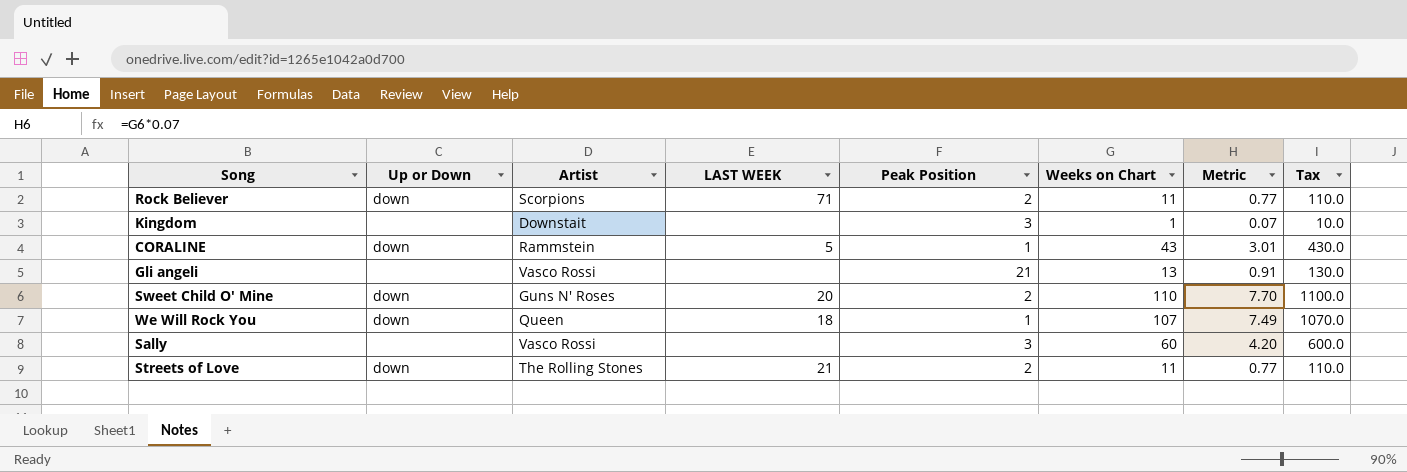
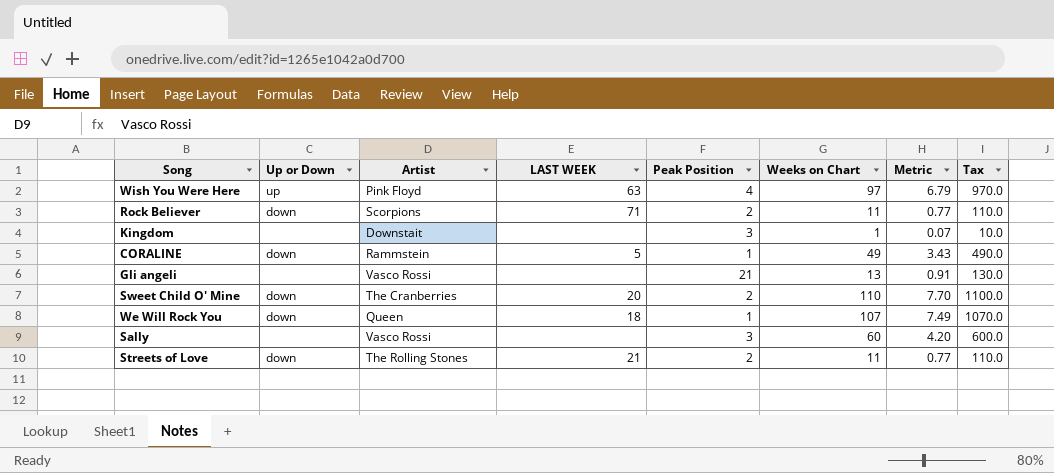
row Wish You Were Here: none -> up | Pink Floyd | 63 | 4 | 97 | 6.79 | 970.0
CORALINE | Weeks on Chart: 43 -> 49
CORALINE | Metric: 3.01 -> 3.43
CORALINE | Tax: 430.0 -> 490.0
Sweet Child O' Mine | Artist: Guns N' Roses -> The Cranberries

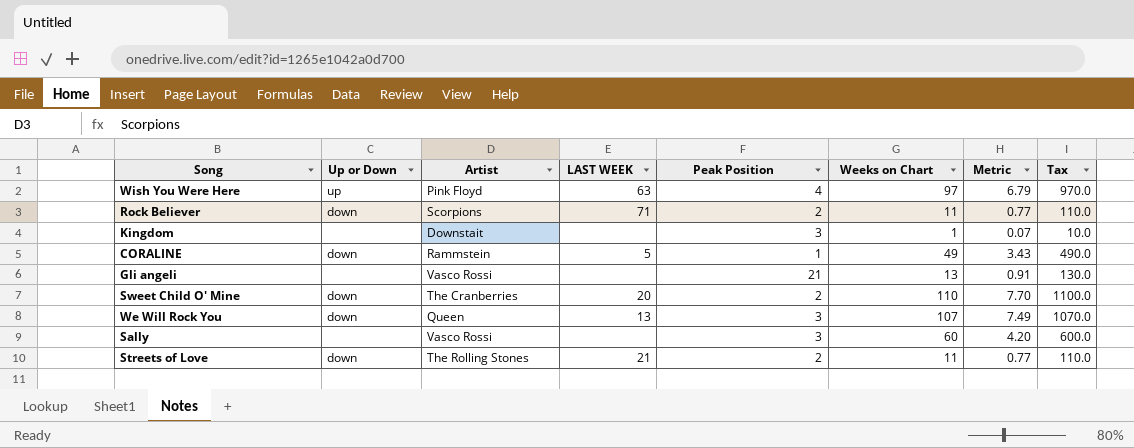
We Will Rock You | LAST WEEK: 18 -> 13
We Will Rock You | Peak Position: 1 -> 3

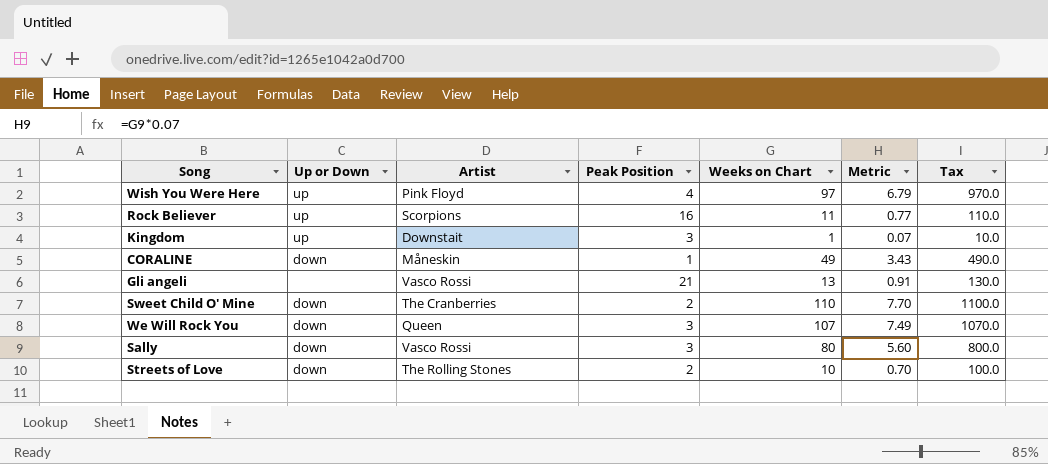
column LAST WEEK | position: 4 -> none
Rock Believer | Up or Down: down -> up
Rock Believer | Peak Position: 2 -> 16
Kingdom | Up or Down: none -> up
CORALINE | Artist: Rammstein -> Måneskin
Sally | Up or Down: none -> down
Sally | Weeks on Chart: 60 -> 80
Sally | Metric: 4.20 -> 5.60
Sally | Tax: 600.0 -> 800.0
Streets of Love | Weeks on Chart: 11 -> 10
Streets of Love | Metric: 0.77 -> 0.70
Streets of Love | Tax: 110.0 -> 100.0

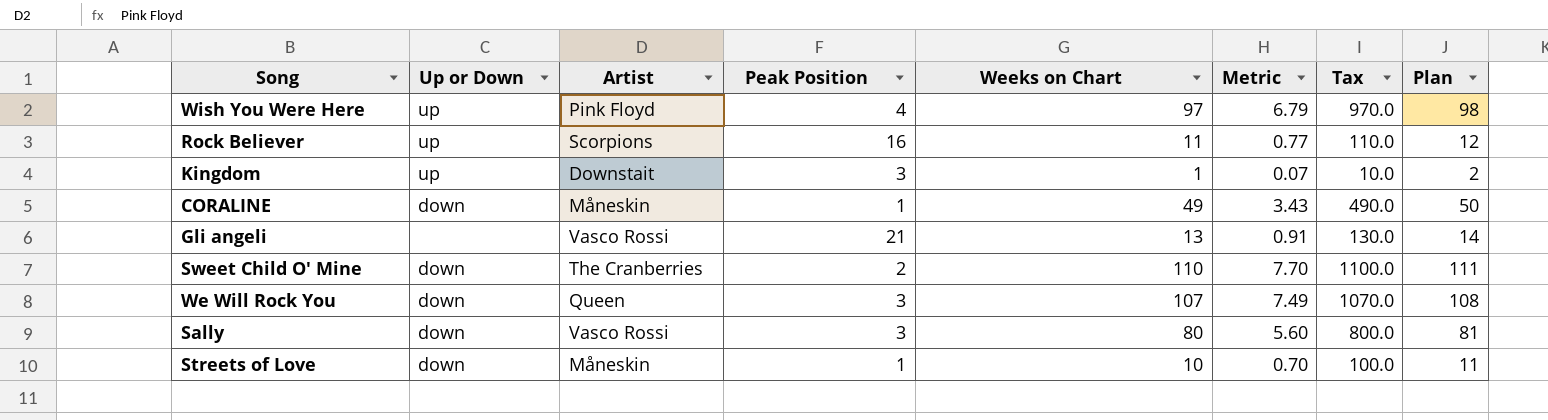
column Plan | formula: none -> [Weeks on Chart] + 1
Streets of Love | Artist: The Rolling Stones -> Måneskin
Streets of Love | Peak Position: 2 -> 1

